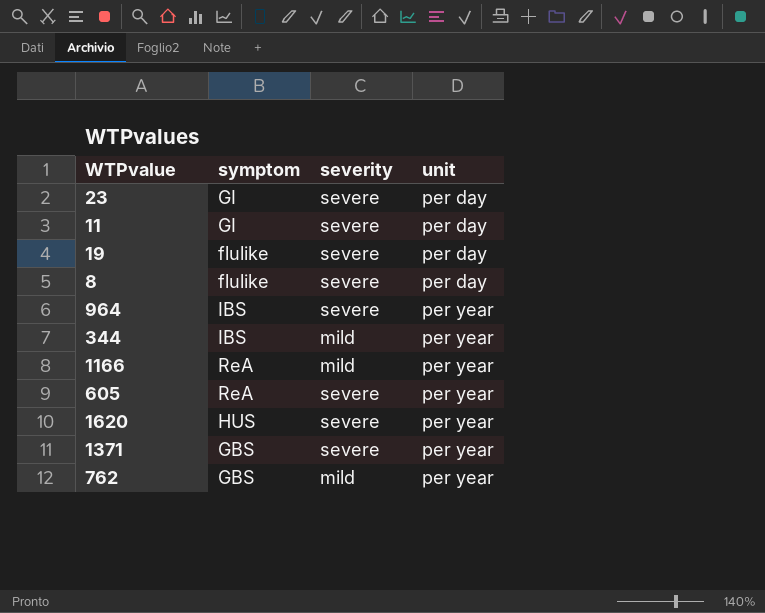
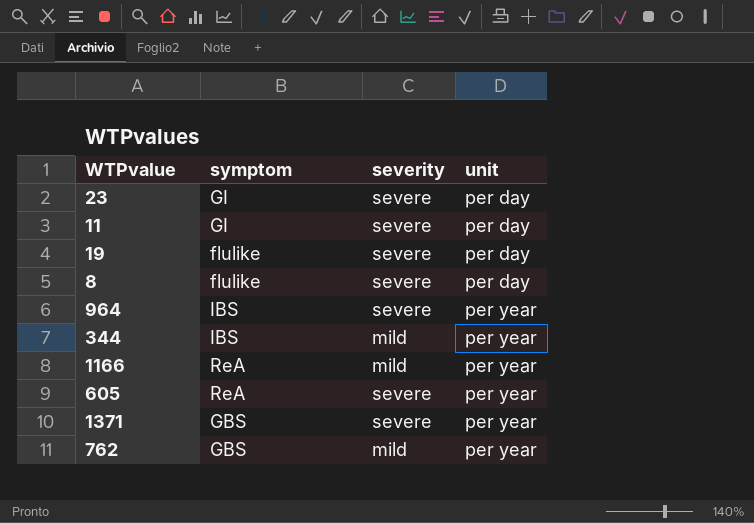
row 1620: HUS | severe | per year -> none

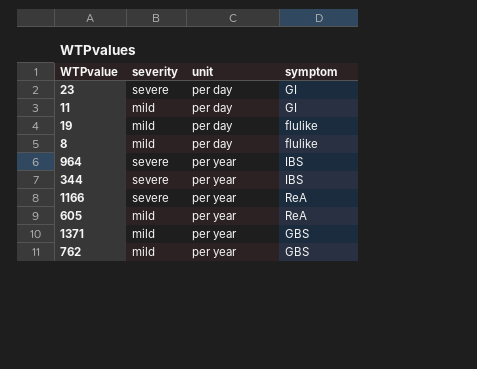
column symptom | position: 2 -> 4
11 | severity: severe -> mild
19 | severity: severe -> mild
8 | severity: severe -> mild
344 | severity: mild -> severe
1166 | severity: mild -> severe
605 | severity: severe -> mild
1371 | severity: severe -> mild

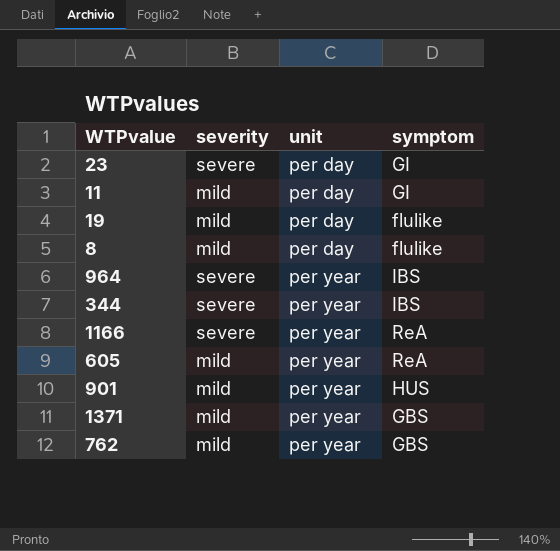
row 901: none -> mild | per year | HUS

